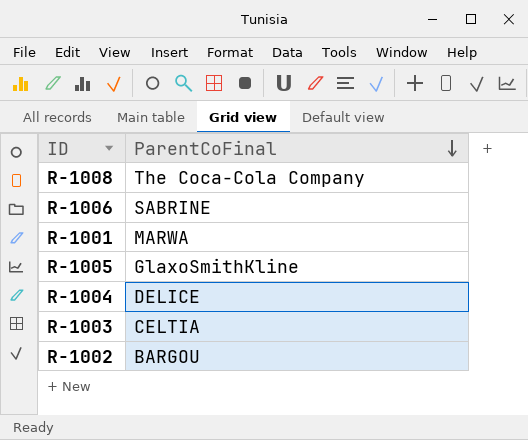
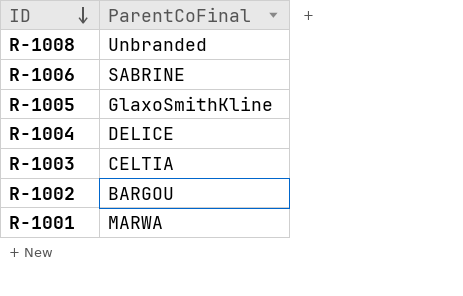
row order: ParentCoFinal descending -> ID descending
R-1008 | ParentCoFinal: The Coca-Cola Company -> Unbranded

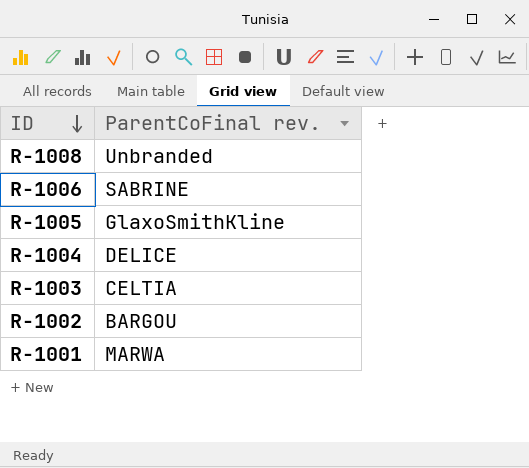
column name: ParentCoFinal -> ParentCoFinal rev.

